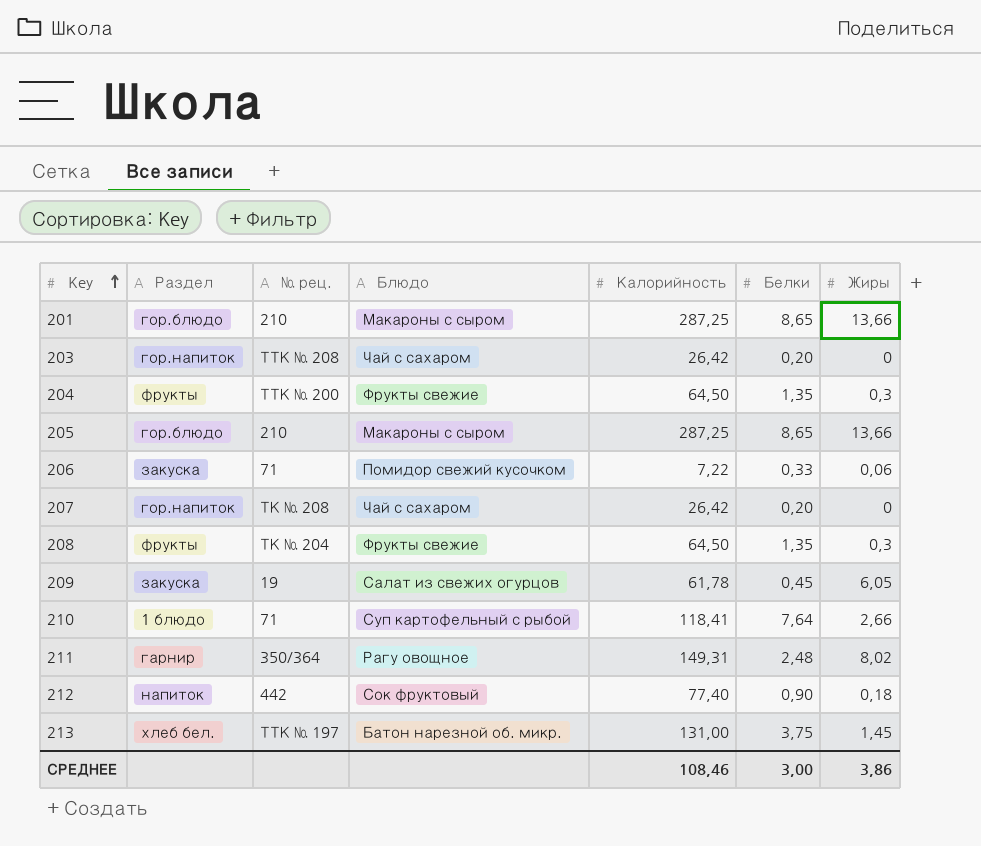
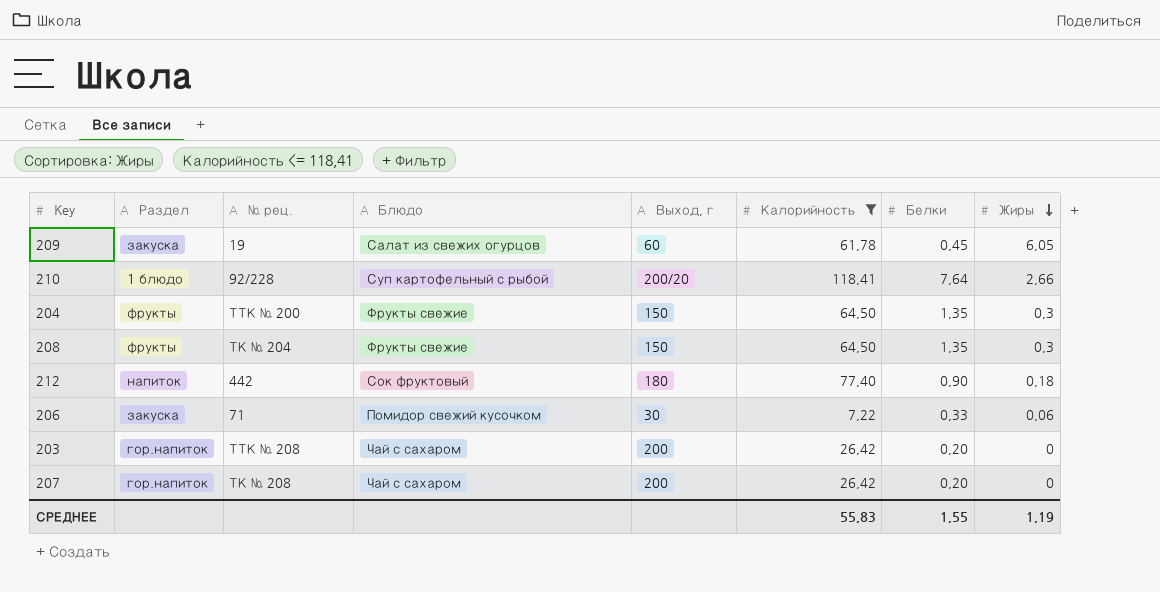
filter: none -> Калорийность <= 118,41
row order: Key ascending -> Жиры descending
column Выход, г | position: none -> 5
210 | № рец.: 71 -> 92/228
СРЕДНЕЕ | Калорийность: 108,46 -> 55,83
СРЕДНЕЕ | Белки: 3,00 -> 1,55
СРЕДНЕЕ | Жиры: 3,86 -> 1,19

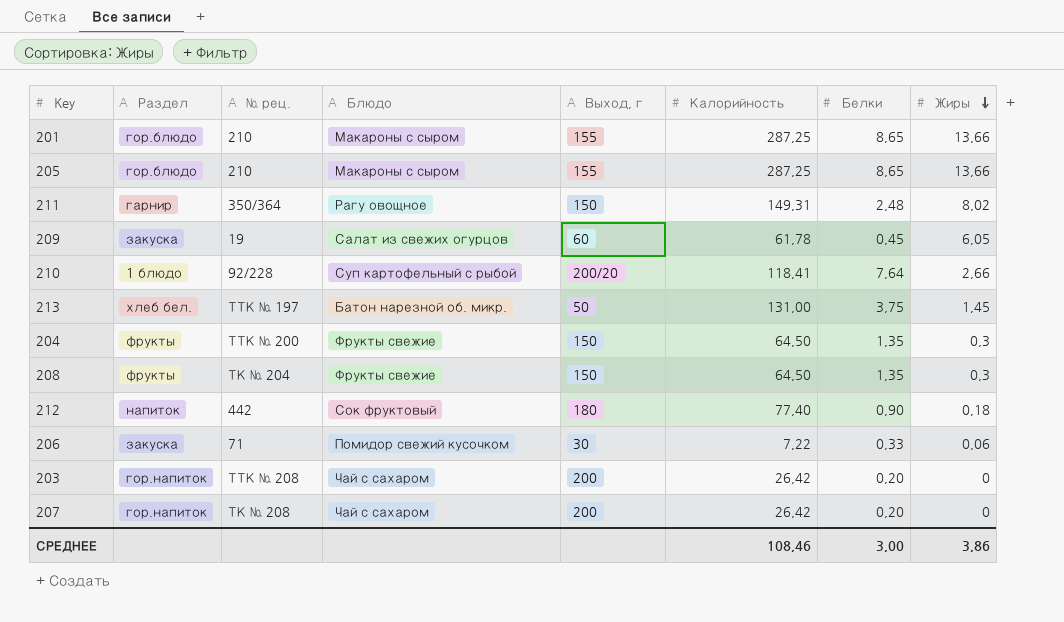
filter: Калорийность <= 118,41 -> none
СРЕДНЕЕ | Калорийность: 55,83 -> 108,46
СРЕДНЕЕ | Белки: 1,55 -> 3,00
СРЕДНЕЕ | Жиры: 1,19 -> 3,86

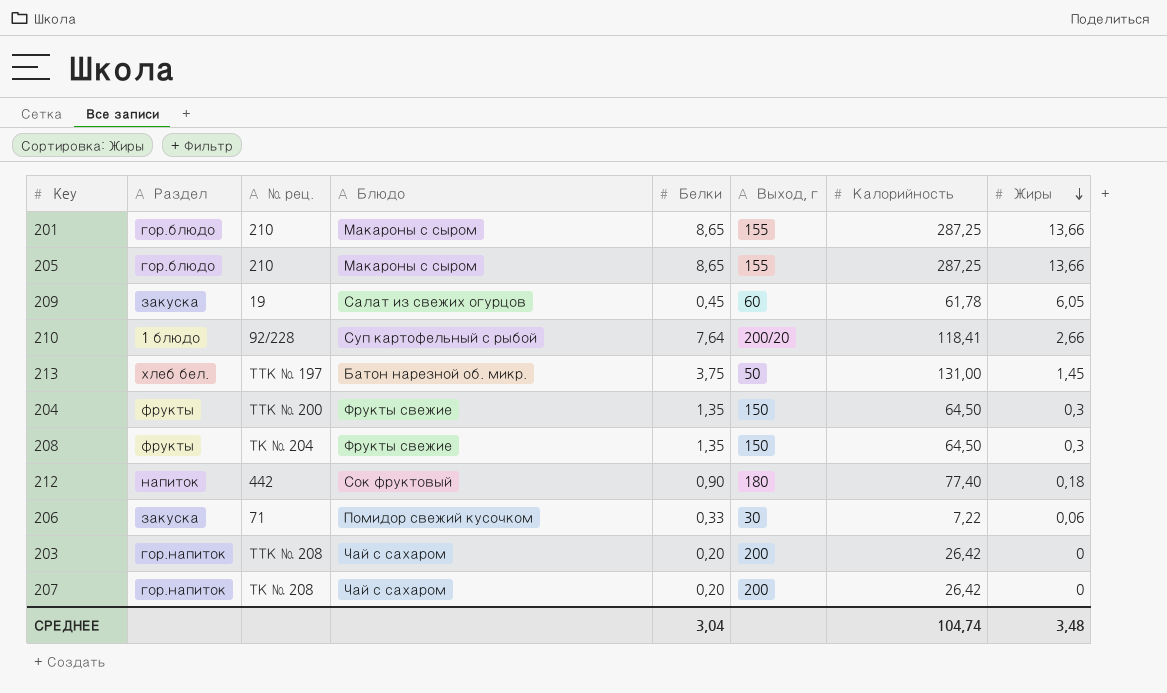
column Белки | position: 7 -> 5
row 211: гарнир | 350/364 | Рагу овощное | 150 | 149,31 | 2,48 | 8,02 -> none
СРЕДНЕЕ | Белки: 3,00 -> 3,04
СРЕДНЕЕ | Калорийность: 108,46 -> 104,74
СРЕДНЕЕ | Жиры: 3,86 -> 3,48

